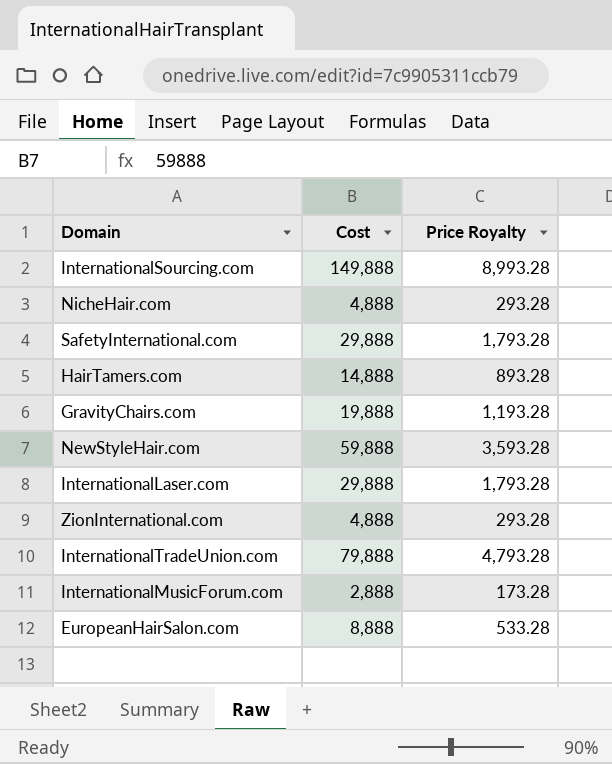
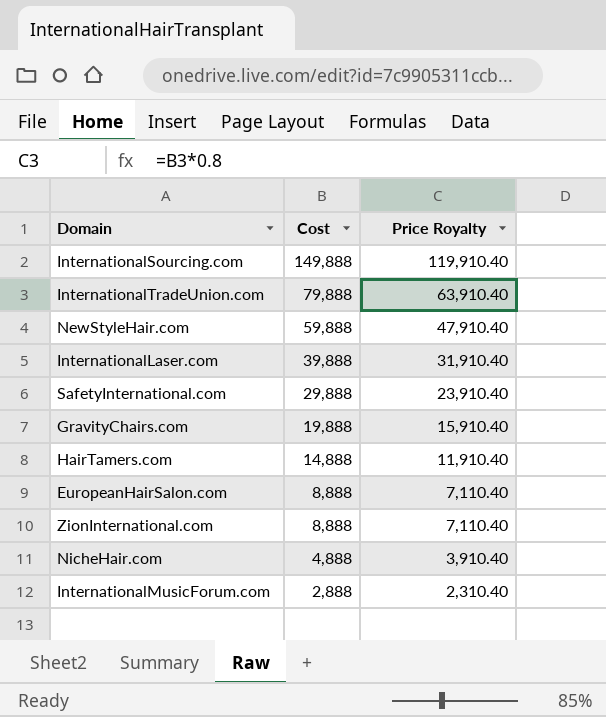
row order: none -> Cost descending
column Price Royalty | formula: [Cost] * 0.06 -> [Cost] * 0.8
InternationalLaser.com | Cost: 29,888 -> 39,888
ZionInternational.com | Cost: 4,888 -> 8,888

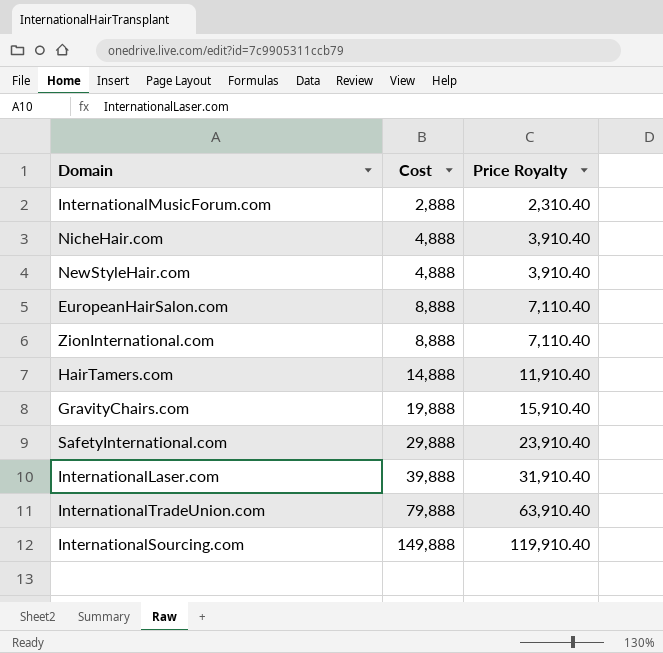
row order: Cost descending -> Cost ascending
NewStyleHair.com | Cost: 59,888 -> 4,888
NewStyleHair.com | Price Royalty: 47,910.40 -> 3,910.40

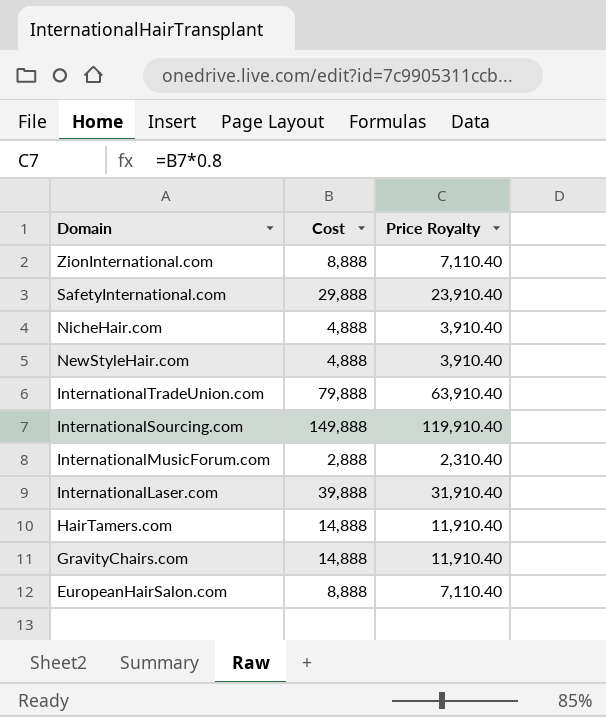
row order: Cost ascending -> Domain descending
GravityChairs.com | Cost: 19,888 -> 14,888
GravityChairs.com | Price Royalty: 15,910.40 -> 11,910.40

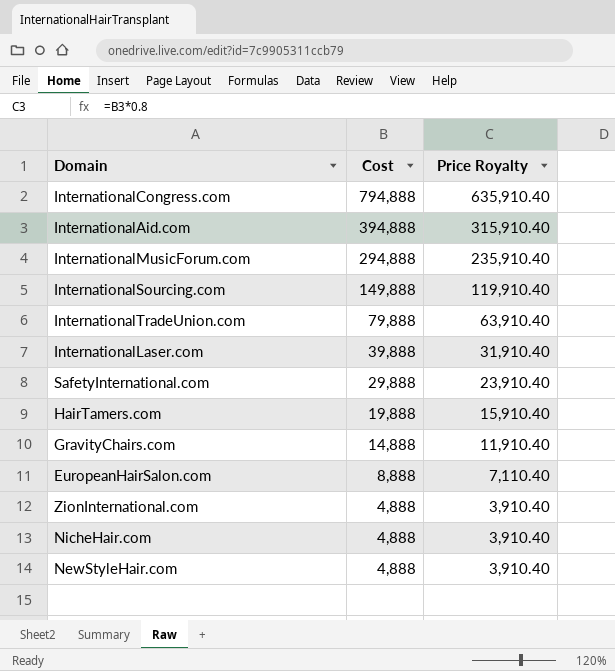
row order: Domain descending -> Cost descending
row InternationalCongress.com: none -> 794,888 | 635,910.40
row InternationalAid.com: none -> 394,888 | 315,910.40
InternationalMusicForum.com | Cost: 2,888 -> 294,888
InternationalMusicForum.com | Price Royalty: 2,310.40 -> 235,910.40
HairTamers.com | Cost: 14,888 -> 19,888
HairTamers.com | Price Royalty: 11,910.40 -> 15,910.40
ZionInternational.com | Cost: 8,888 -> 4,888
ZionInternational.com | Price Royalty: 7,110.40 -> 3,910.40

